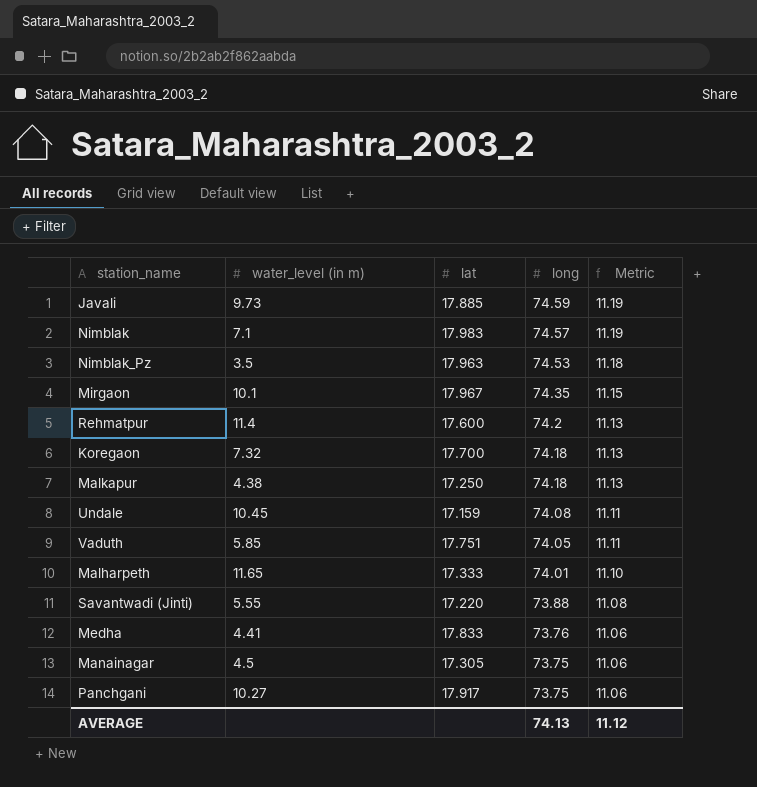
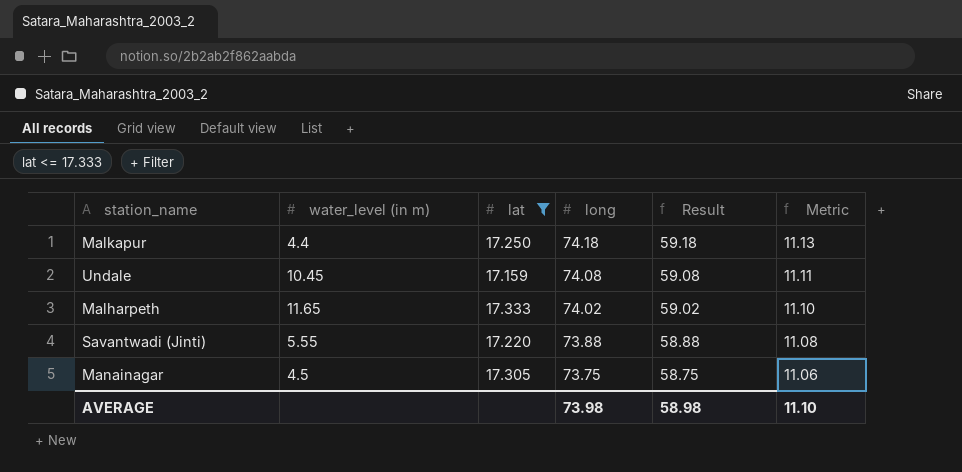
filter: none -> lat <= 17.333
column Result | formula: none -> [long] - 15
Malkapur | water_level (in m): 4.38 -> 4.4
Malharpeth | long: 74.01 -> 74.02
AVERAGE | long: 74.13 -> 73.98
AVERAGE | Metric: 11.12 -> 11.10

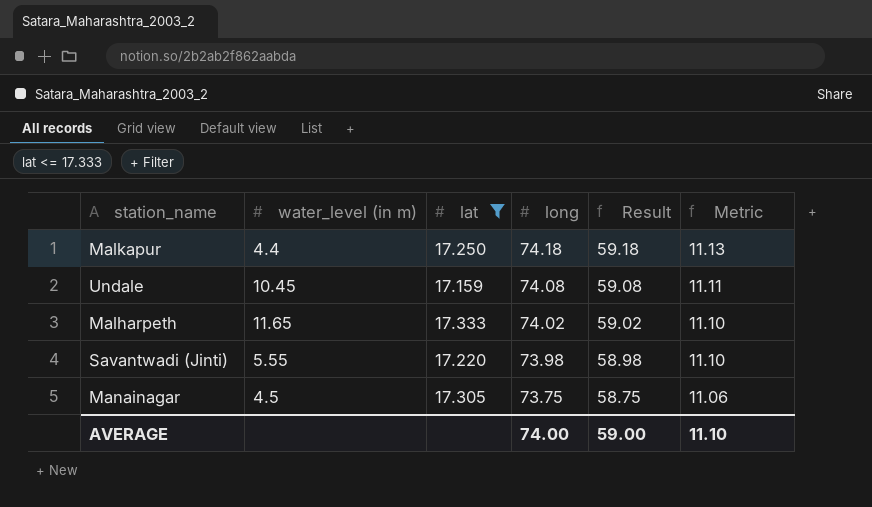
Savantwadi (Jinti) | long: 73.88 -> 73.98
Savantwadi (Jinti) | Result: 58.88 -> 58.98
Savantwadi (Jinti) | Metric: 11.08 -> 11.10
AVERAGE | long: 73.98 -> 74.00
AVERAGE | Result: 58.98 -> 59.00

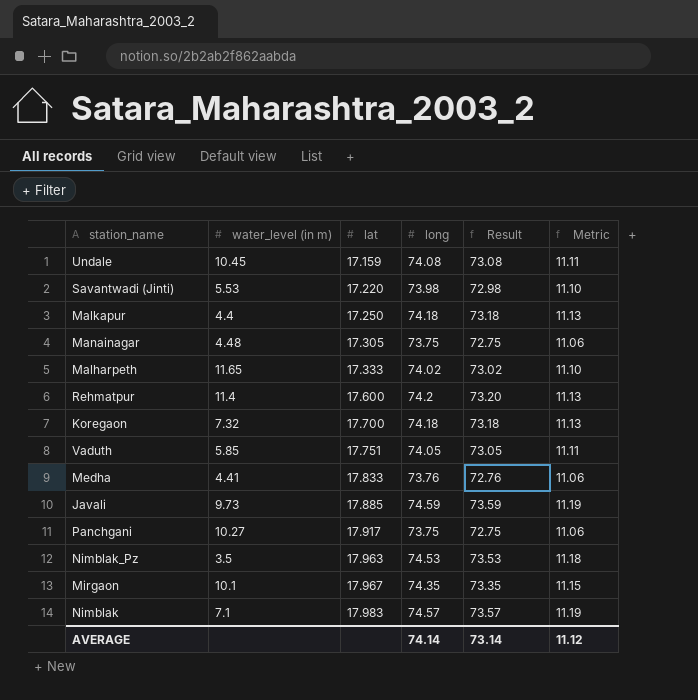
filter: lat <= 17.333 -> none
row order: long descending -> lat ascending
column Result | formula: [long] - 15 -> [long] - 1
Savantwadi (Jinti) | water_level (in m): 5.55 -> 5.53
Manainagar | water_level (in m): 4.5 -> 4.48
AVERAGE | long: 74.00 -> 74.14
AVERAGE | Result: 59.00 -> 73.14
AVERAGE | Metric: 11.10 -> 11.12

